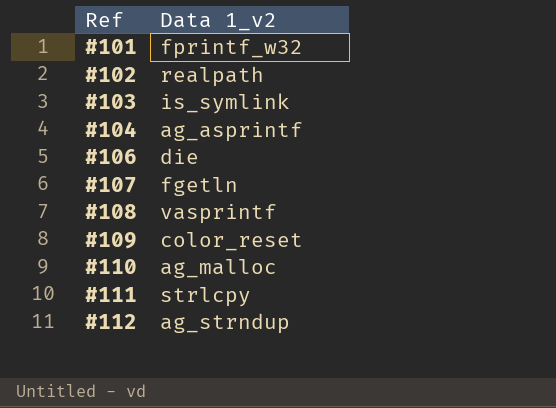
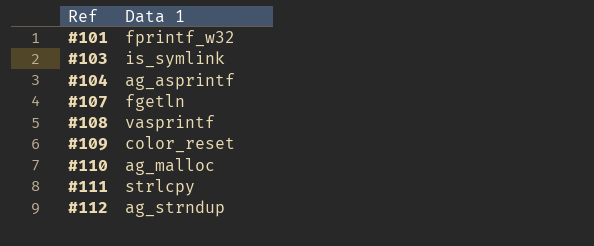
column name: Data 1_v2 -> Data 1
row #102: realpath -> none
row #106: die -> none

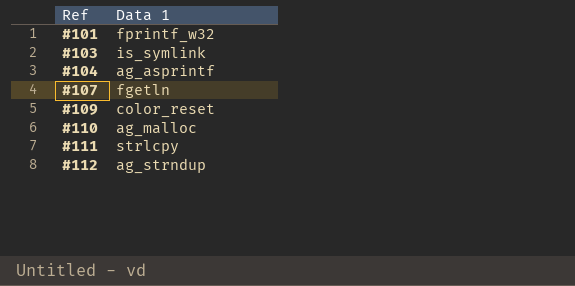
row #108: vasprintf -> none

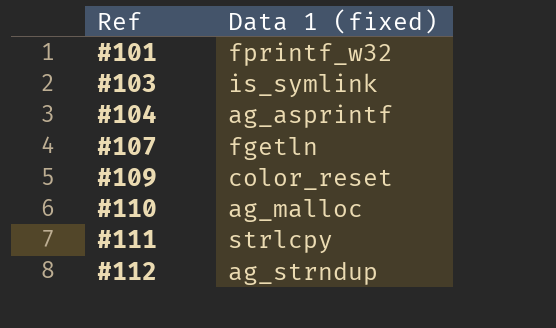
column name: Data 1 -> Data 1 (fixed)

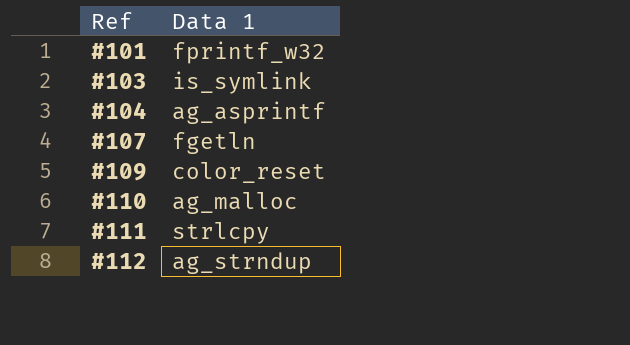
column name: Data 1 (fixed) -> Data 1

